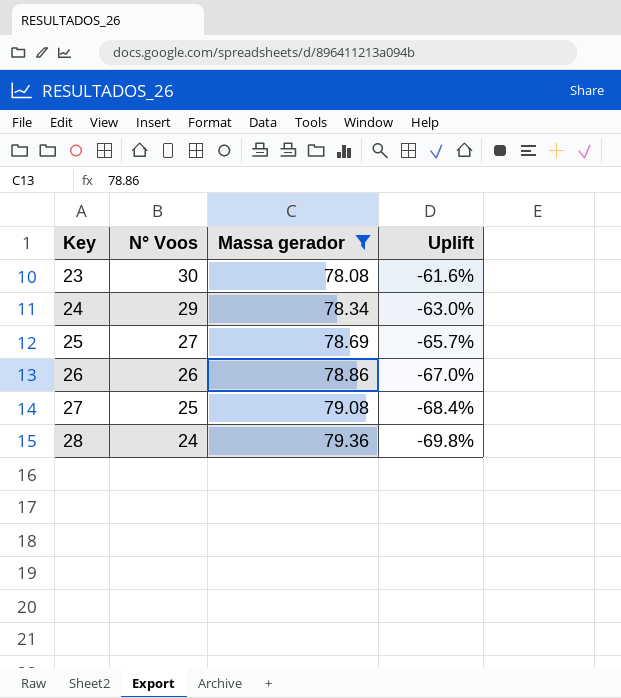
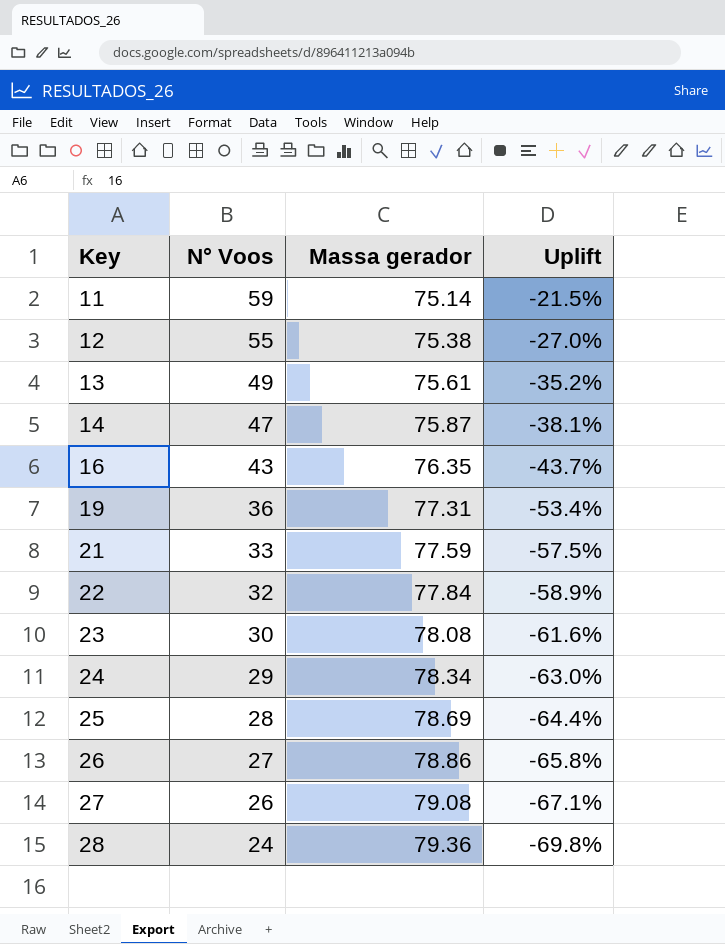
filter: Massa gerador >= 78.08 -> none
25 | N° Voos: 27 -> 28
25 | Uplift: -65.7% -> -64.4%
26 | N° Voos: 26 -> 27
26 | Uplift: -67.0% -> -65.8%
27 | N° Voos: 25 -> 26
27 | Uplift: -68.4% -> -67.1%

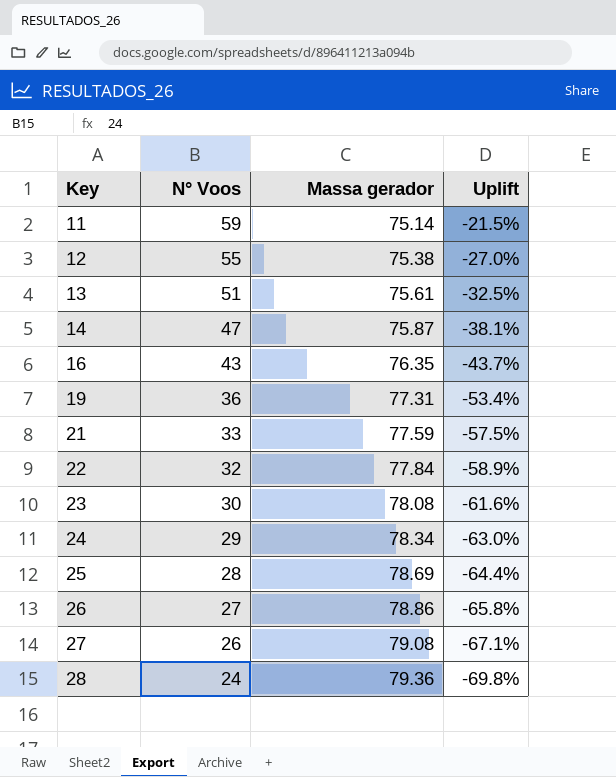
13 | N° Voos: 49 -> 51
13 | Uplift: -35.2% -> -32.5%

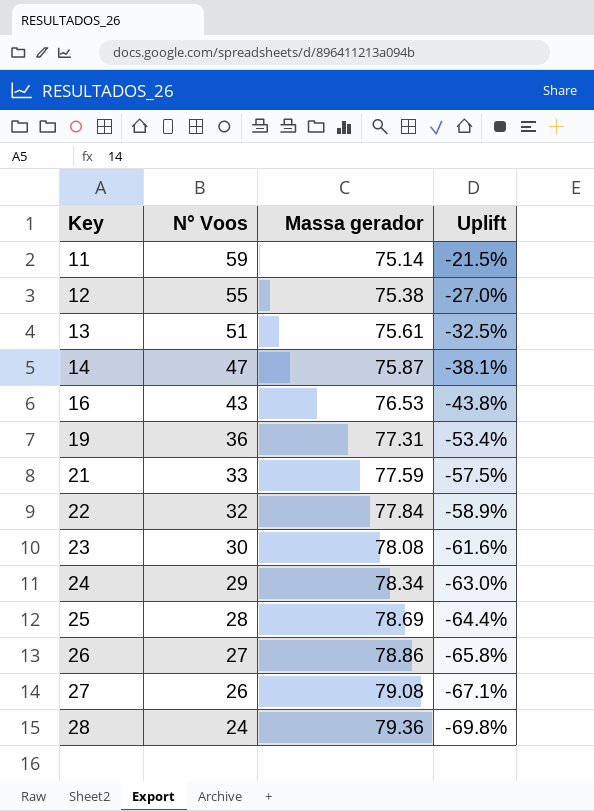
16 | Massa gerador: 76.35 -> 76.53
16 | Uplift: -43.7% -> -43.8%

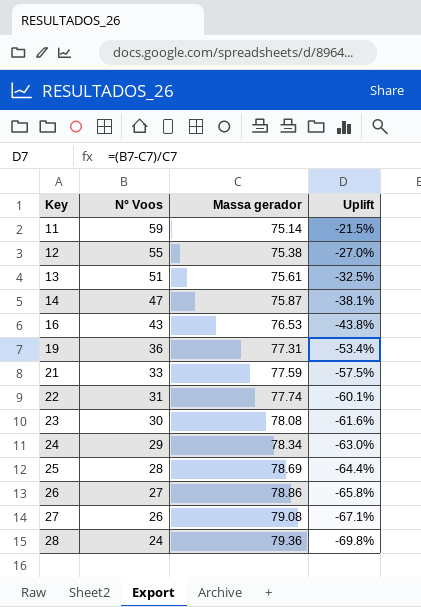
22 | N° Voos: 32 -> 31
22 | Massa gerador: 77.84 -> 77.74
22 | Uplift: -58.9% -> -60.1%

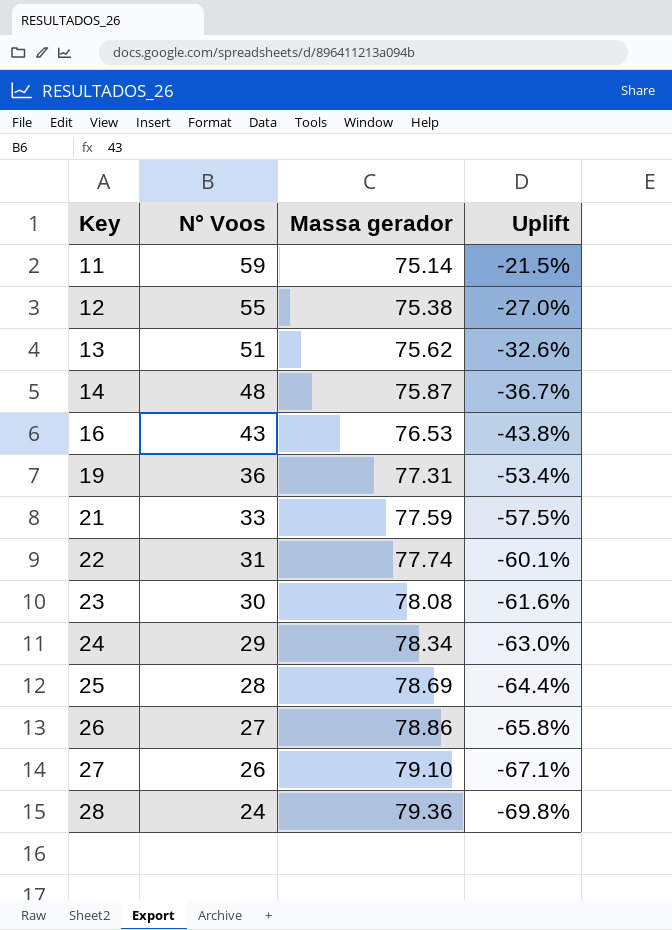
13 | Massa gerador: 75.61 -> 75.62
13 | Uplift: -32.5% -> -32.6%
14 | N° Voos: 47 -> 48
14 | Uplift: -38.1% -> -36.7%
27 | Massa gerador: 79.08 -> 79.10

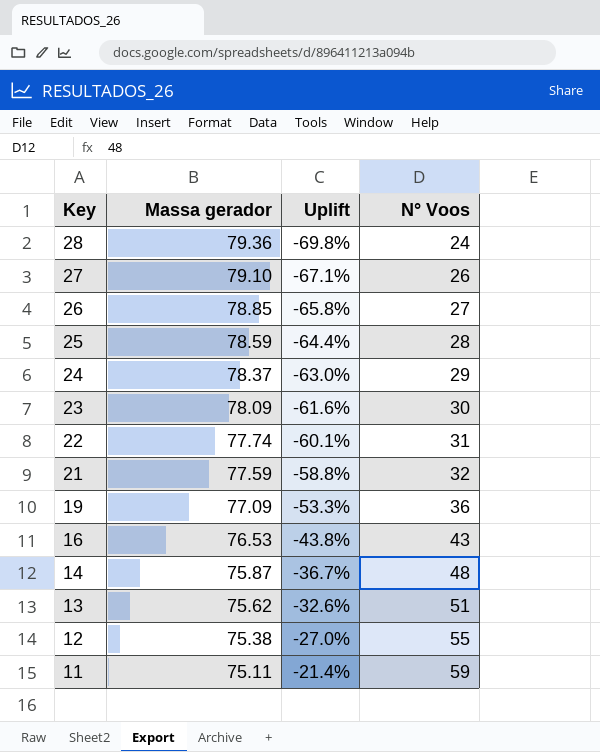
row order: Key ascending -> Key descending
column N° Voos | position: 2 -> 4
26 | Massa gerador: 78.86 -> 78.85
25 | Massa gerador: 78.69 -> 78.59
24 | Massa gerador: 78.34 -> 78.37
23 | Massa gerador: 78.08 -> 78.09
21 | Uplift: -57.5% -> -58.8%
21 | N° Voos: 33 -> 32
19 | Massa gerador: 77.31 -> 77.09
19 | Uplift: -53.4% -> -53.3%
11 | Massa gerador: 75.14 -> 75.11
11 | Uplift: -21.5% -> -21.4%

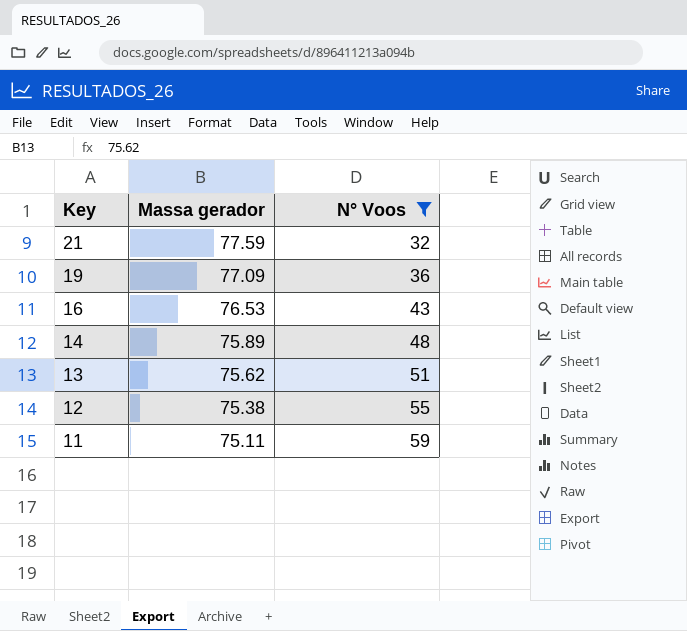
filter: none -> N° Voos >= 32
column Uplift | formula: ([N° Voos] - [Massa gerador]) / [Massa gerador] -> none
14 | Massa gerador: 75.87 -> 75.89

